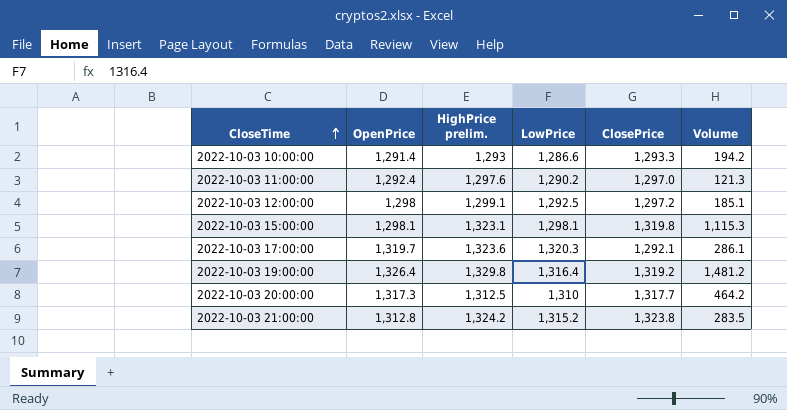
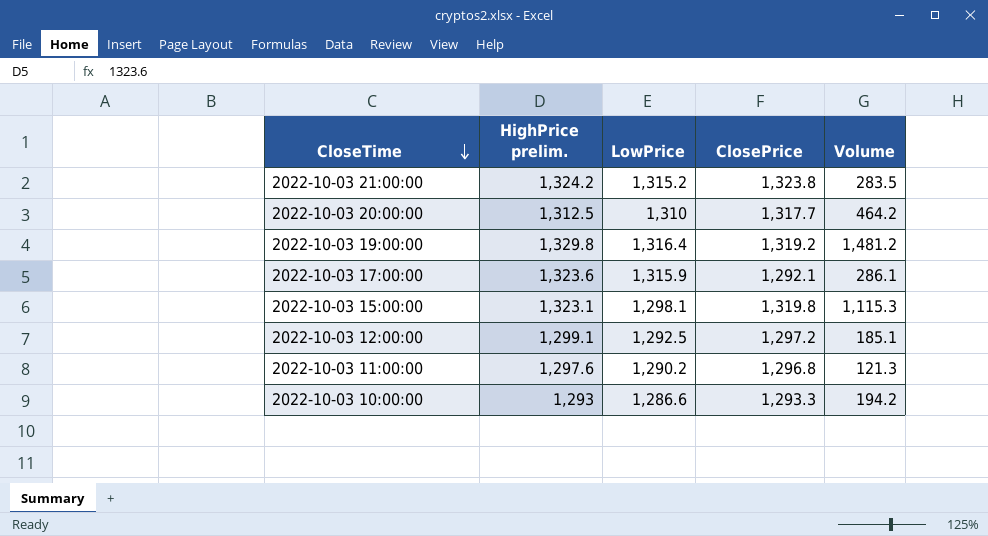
row order: CloseTime ascending -> CloseTime descending
column OpenPrice | position: 2 -> none
2022-10-03 17:00:00 | LowPrice: 1,320.3 -> 1,315.9
2022-10-03 11:00:00 | ClosePrice: 1,297.0 -> 1,296.8

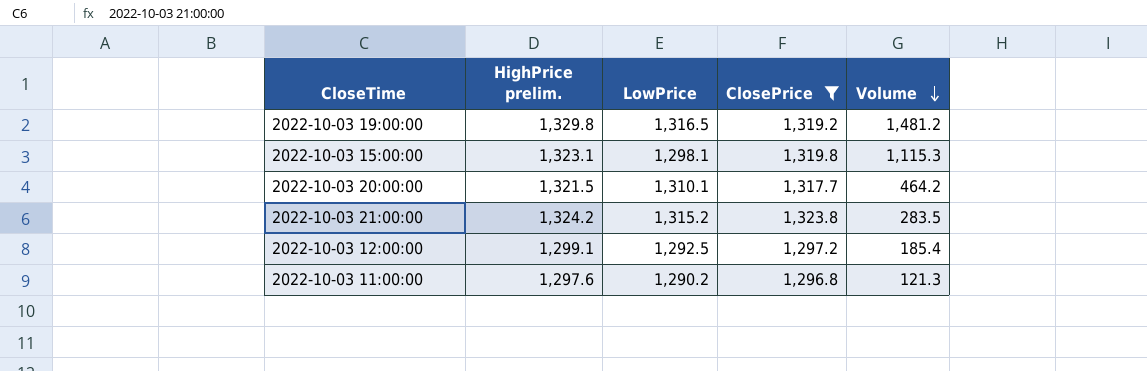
filter: none -> ClosePrice >= 1,296.8
row order: CloseTime descending -> Volume descending
2022-10-03 19:00:00 | LowPrice: 1,316.4 -> 1,316.5
2022-10-03 20:00:00 | HighPrice prelim.: 1,312.5 -> 1,321.5
2022-10-03 20:00:00 | LowPrice: 1,310 -> 1,310.1
2022-10-03 12:00:00 | Volume: 185.1 -> 185.4

